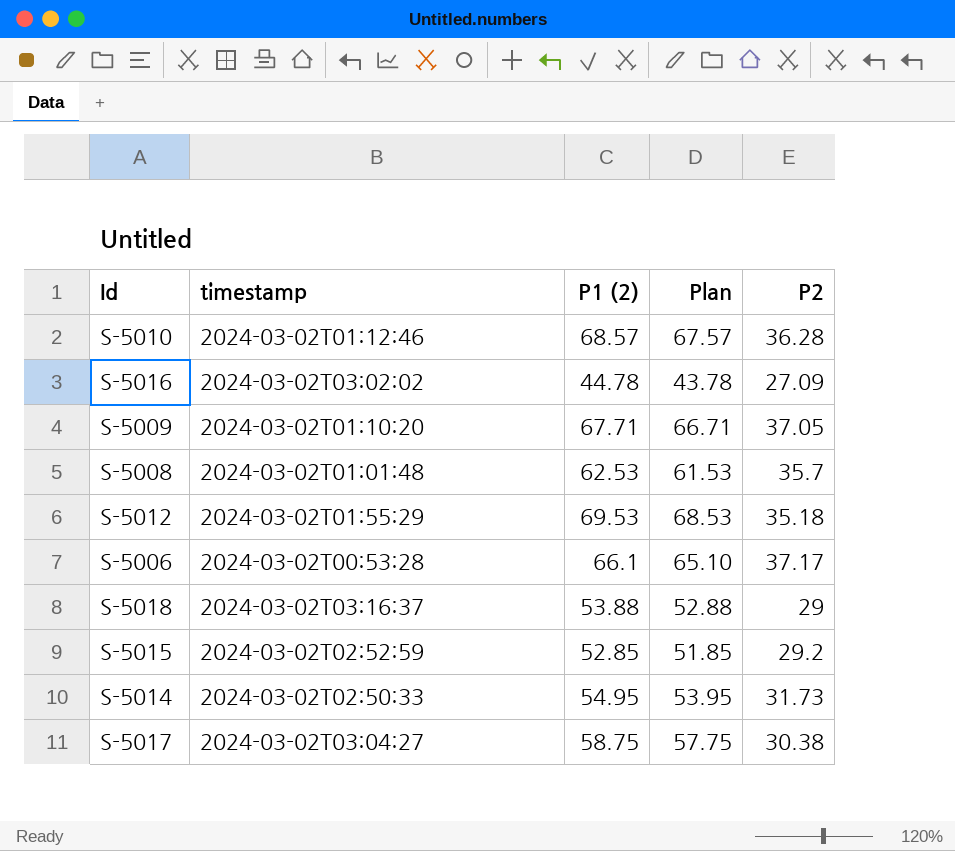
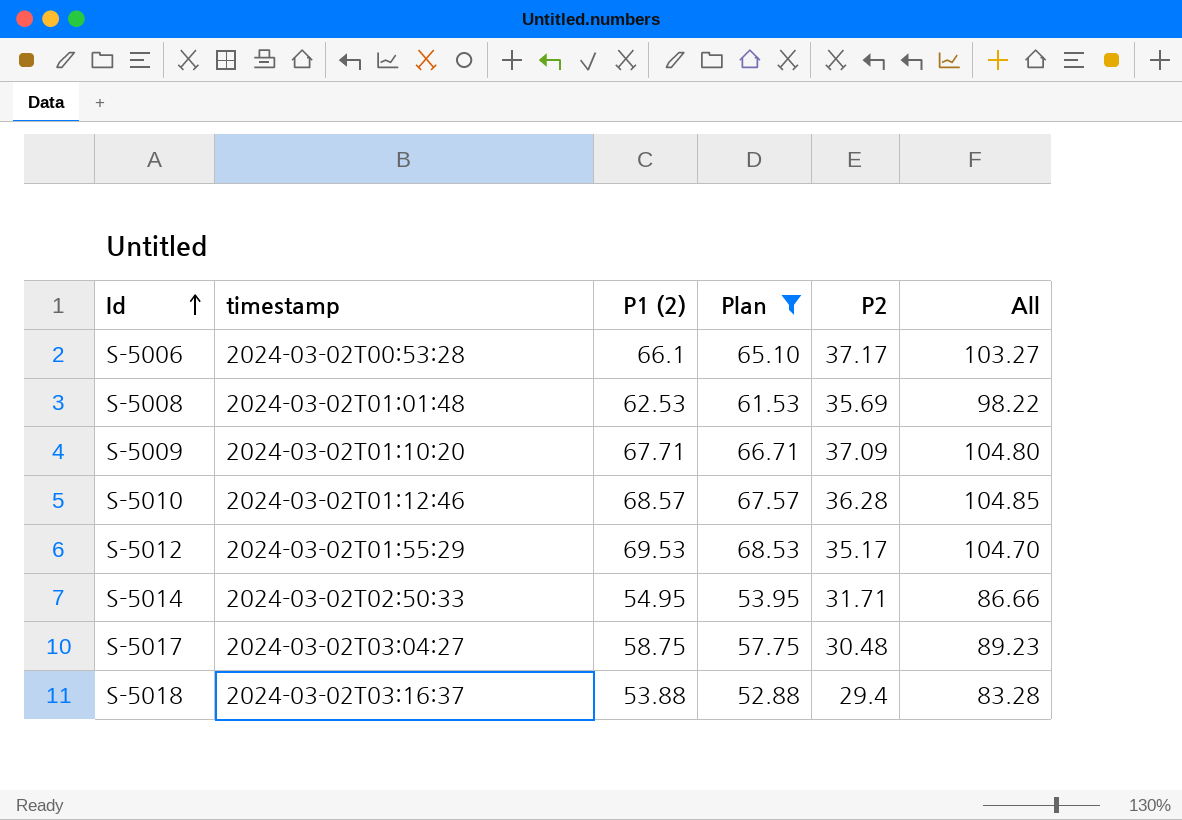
filter: none -> Plan >= 52.88
row order: none -> Id ascending
column All | formula: none -> [P1 (2)] + [P2]
S-5008 | P2: 35.7 -> 35.69
S-5009 | P2: 37.05 -> 37.09
S-5012 | P2: 35.18 -> 35.17
S-5014 | P2: 31.73 -> 31.71
S-5017 | P2: 30.38 -> 30.48
S-5018 | P2: 29 -> 29.4

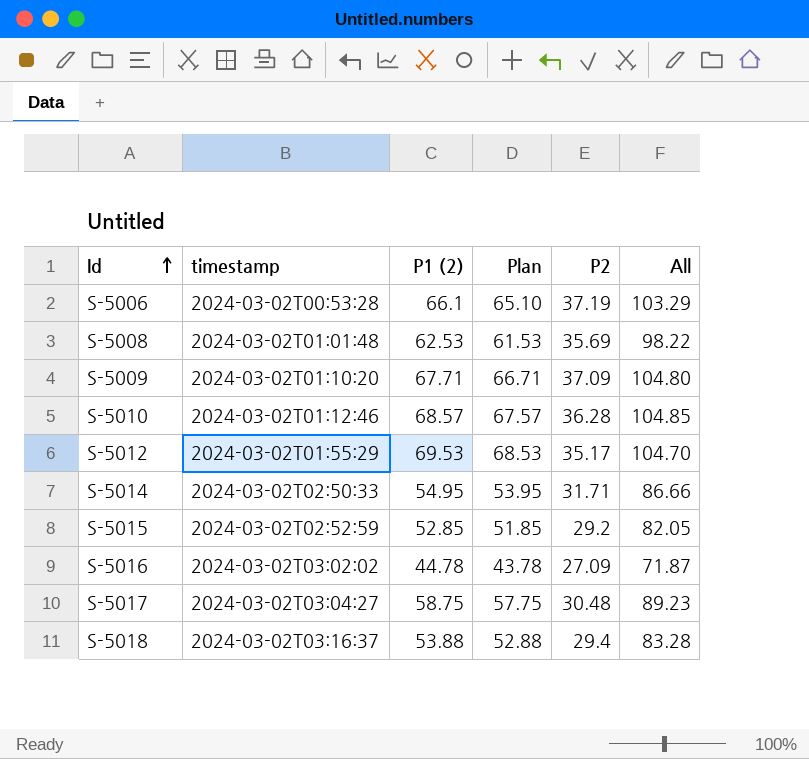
filter: Plan >= 52.88 -> none
S-5006 | P2: 37.17 -> 37.19
S-5006 | All: 103.27 -> 103.29

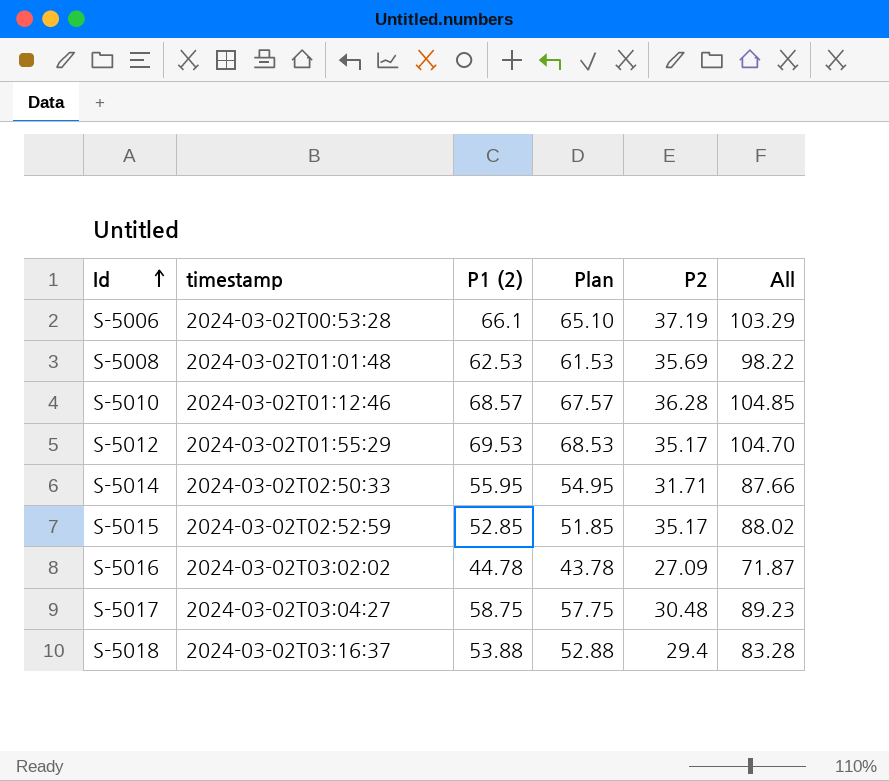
row S-5009: 2024-03-02T01:10:20 | 67.71 | 66.71 | 37.09 | 104.80 -> none
S-5014 | P1 (2): 54.95 -> 55.95
S-5014 | Plan: 53.95 -> 54.95
S-5014 | All: 86.66 -> 87.66
S-5015 | P2: 29.2 -> 35.17
S-5015 | All: 82.05 -> 88.02

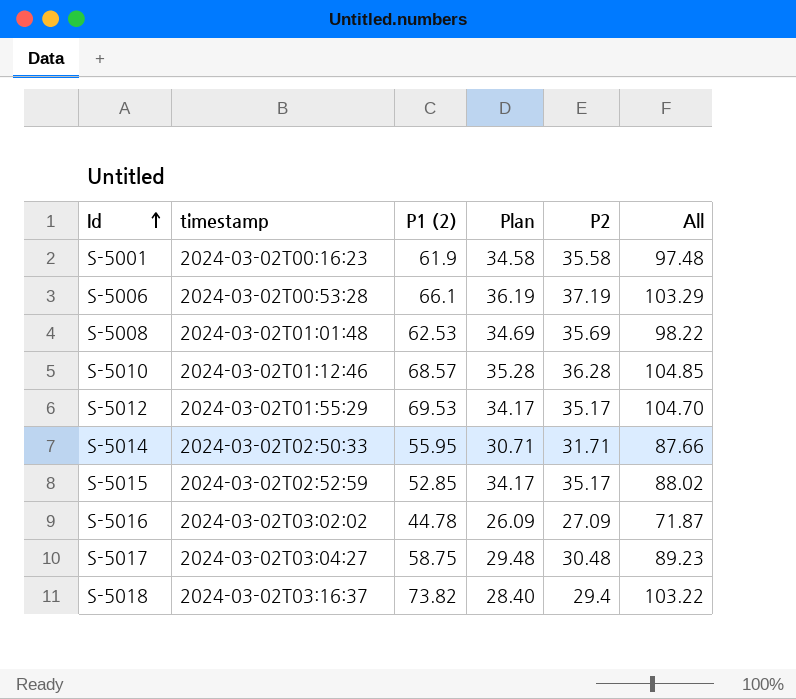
column Plan | formula: [P1 (2)] - 1 -> [P2] - 1
row S-5001: none -> 2024-03-02T00:16:23 | 61.9 | 34.58 | 35.58 | 97.48
S-5018 | P1 (2): 53.88 -> 73.82
S-5018 | All: 83.28 -> 103.22

